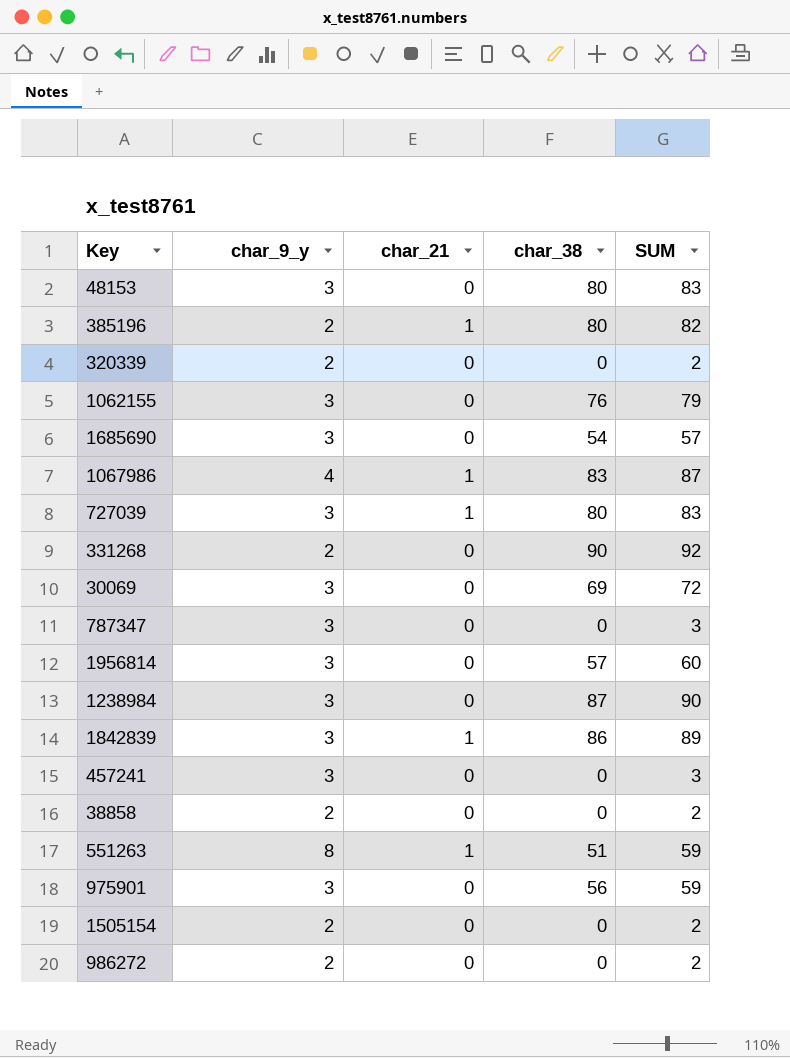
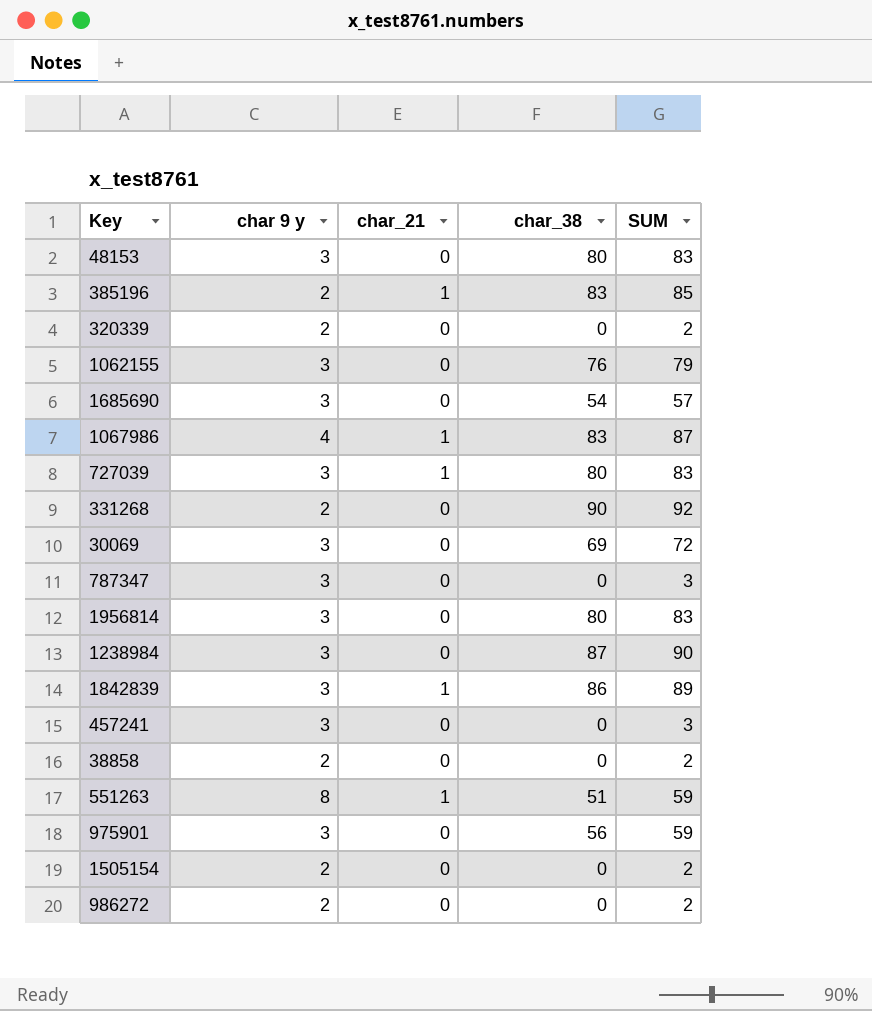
column name: char_9_y -> char 9 y
385196 | char_38: 80 -> 83
385196 | SUM: 82 -> 85
1956814 | char_38: 57 -> 80
1956814 | SUM: 60 -> 83

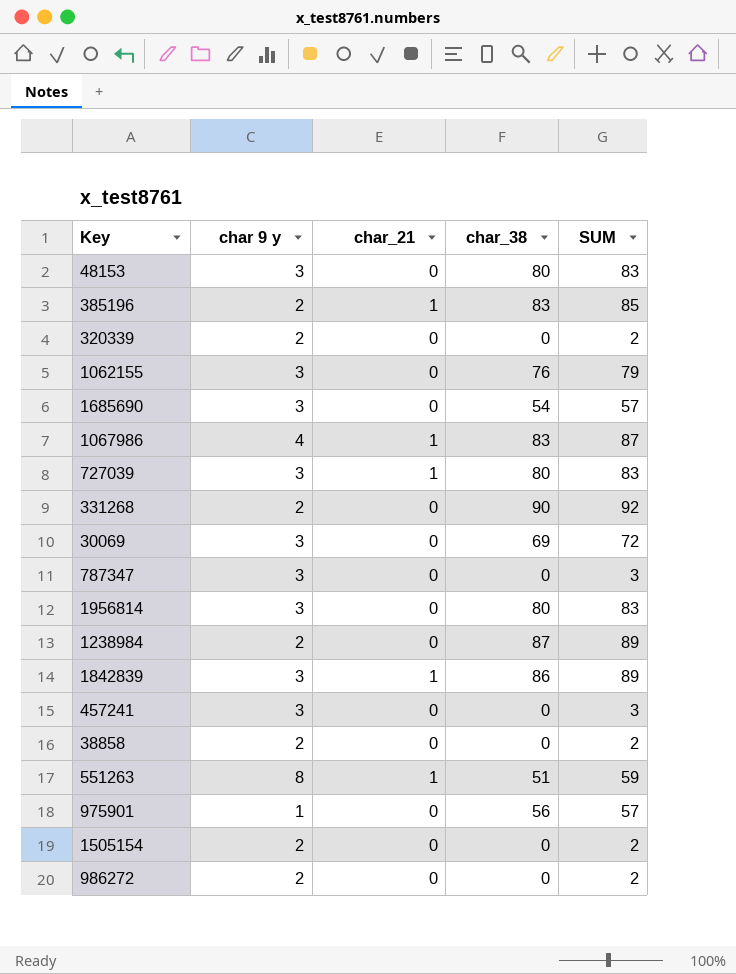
1238984 | char 9 y: 3 -> 2
1238984 | SUM: 90 -> 89
975901 | char 9 y: 3 -> 1
975901 | SUM: 59 -> 57

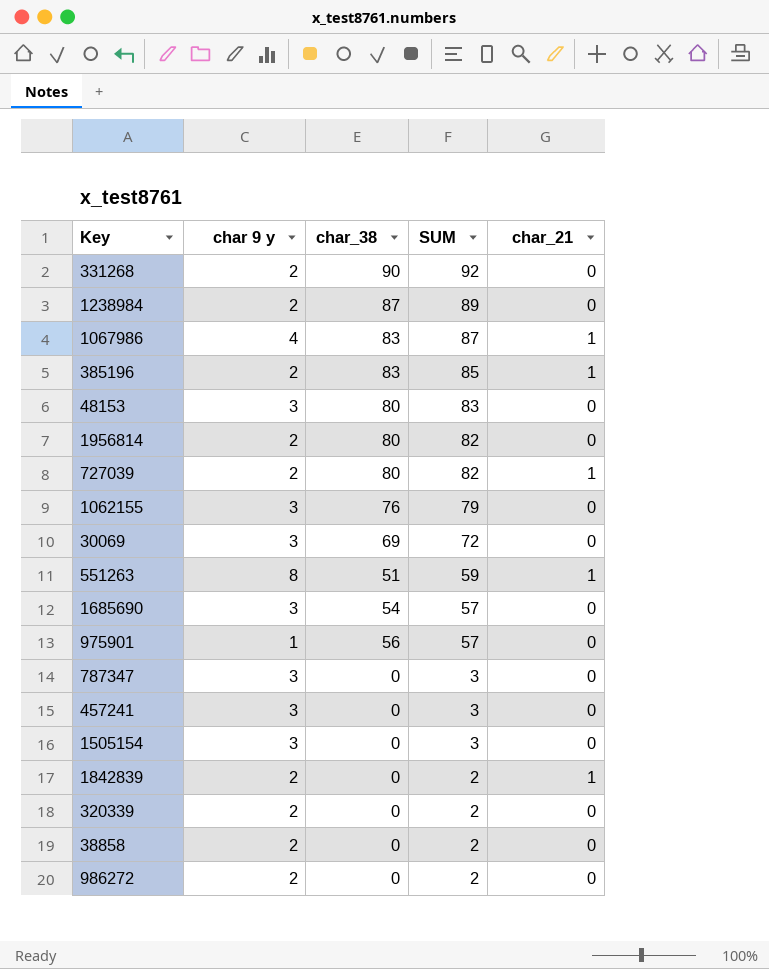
row order: none -> SUM descending
column char_21 | position: 3 -> 5
1956814 | char 9 y: 3 -> 2
1956814 | SUM: 83 -> 82
727039 | char 9 y: 3 -> 2
727039 | SUM: 83 -> 82
1505154 | char 9 y: 2 -> 3
1505154 | SUM: 2 -> 3
1842839 | char 9 y: 3 -> 2
1842839 | char_38: 86 -> 0
1842839 | SUM: 89 -> 2

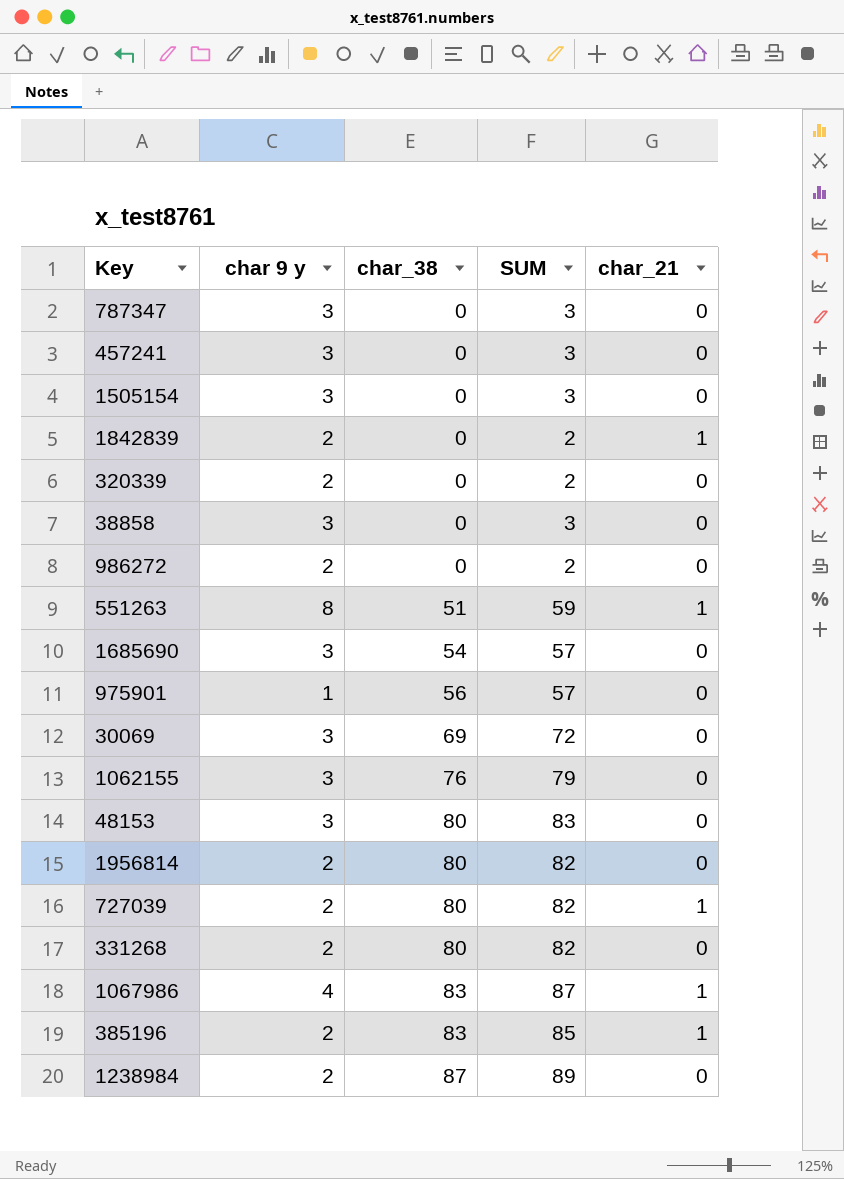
row order: SUM descending -> char_38 ascending
38858 | char 9 y: 2 -> 3
38858 | SUM: 2 -> 3
331268 | char_38: 90 -> 80
331268 | SUM: 92 -> 82

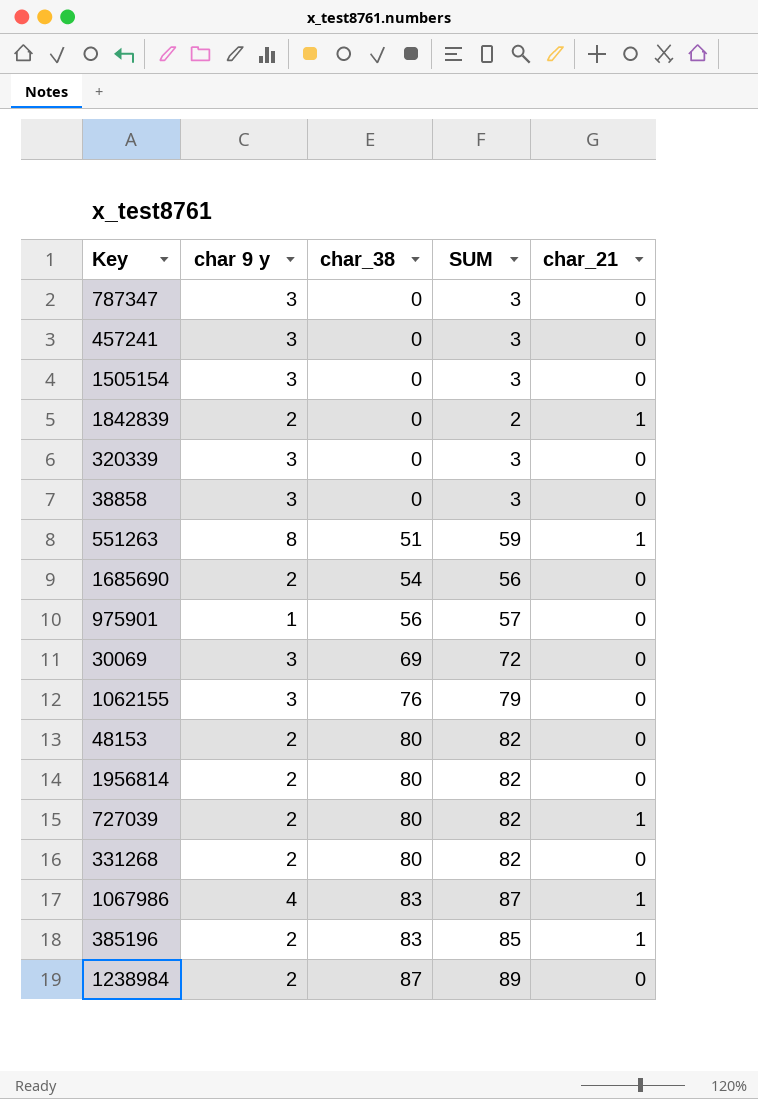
row 986272: 2 | 0 | 2 | 0 -> none
320339 | char 9 y: 2 -> 3
320339 | SUM: 2 -> 3
1685690 | char 9 y: 3 -> 2
1685690 | SUM: 57 -> 56
48153 | char 9 y: 3 -> 2
48153 | SUM: 83 -> 82

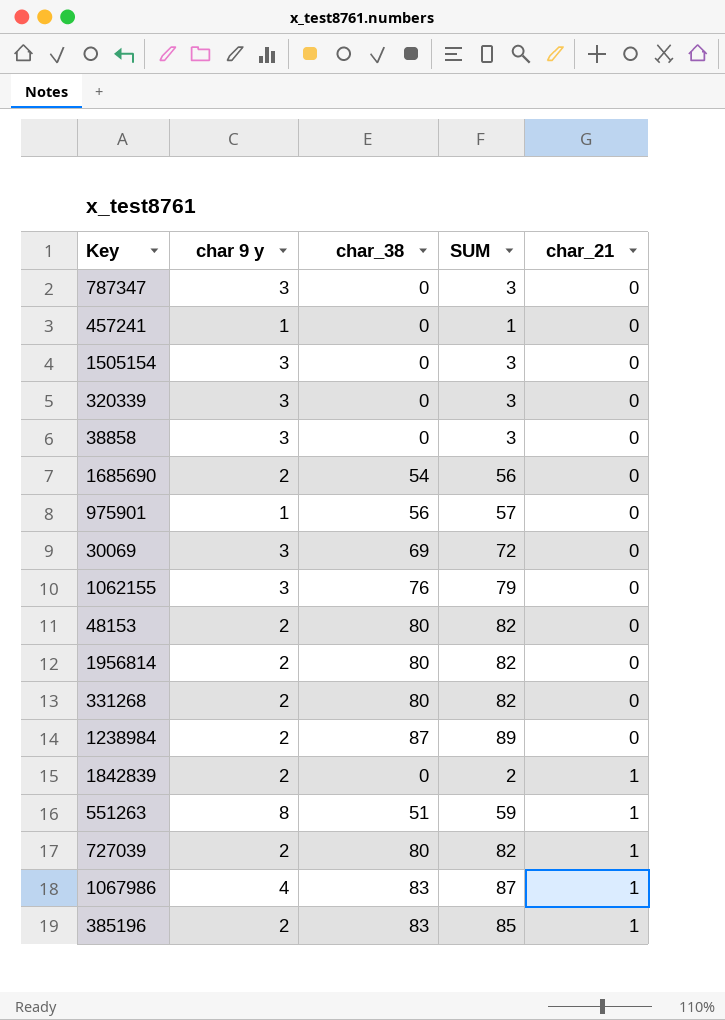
row order: char_38 ascending -> char_21 ascending
457241 | char 9 y: 3 -> 1
457241 | SUM: 3 -> 1

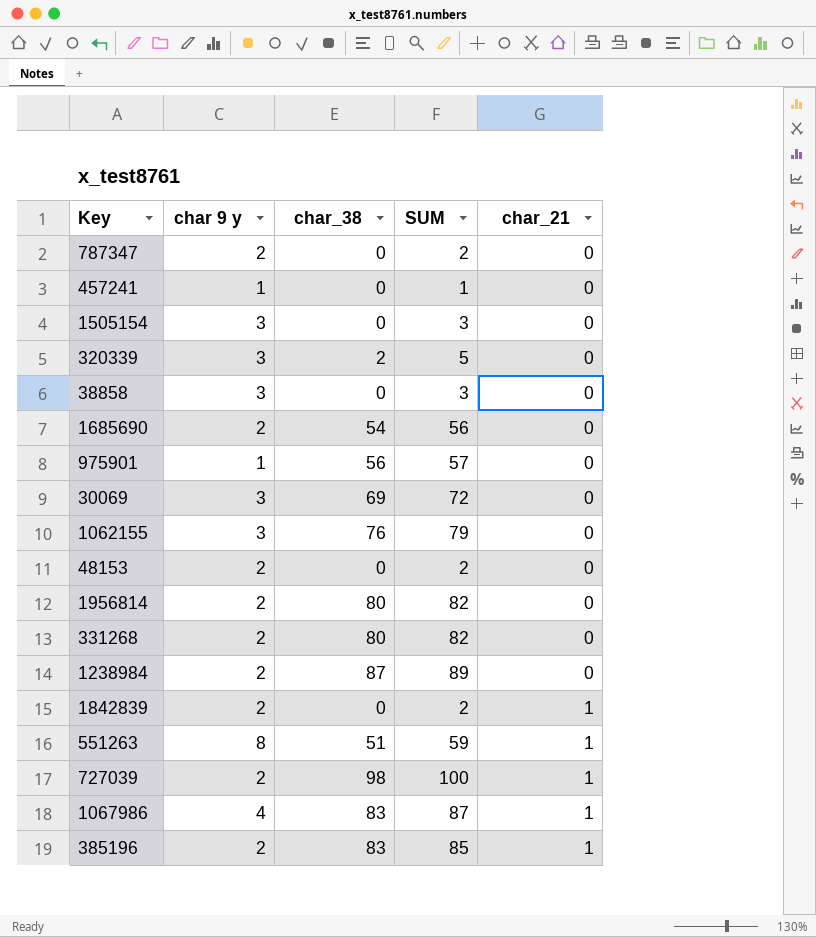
787347 | char 9 y: 3 -> 2
787347 | SUM: 3 -> 2
320339 | char_38: 0 -> 2
320339 | SUM: 3 -> 5
48153 | char_38: 80 -> 0
48153 | SUM: 82 -> 2
727039 | char_38: 80 -> 98
727039 | SUM: 82 -> 100

